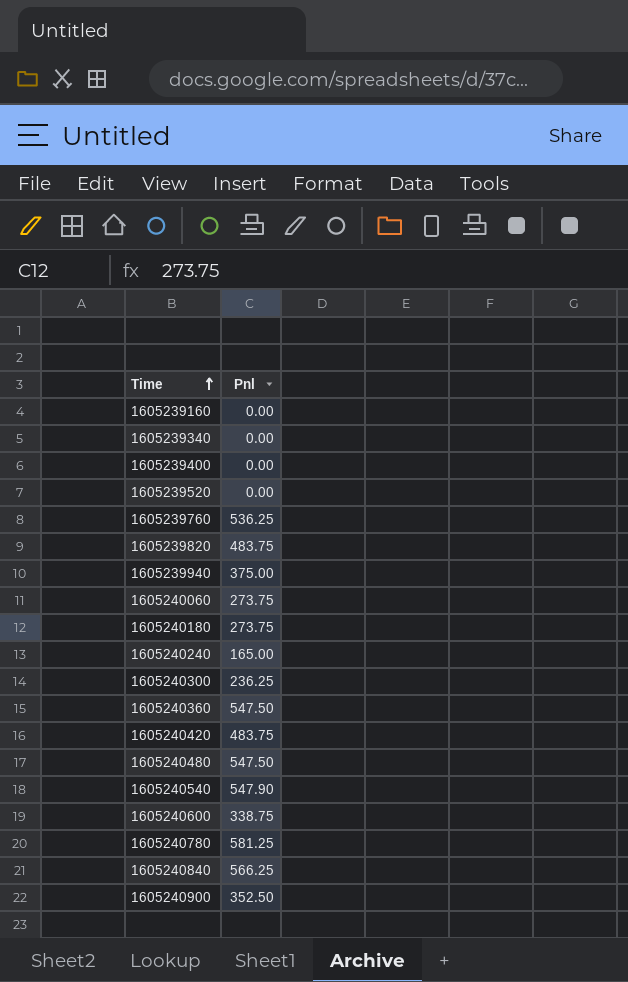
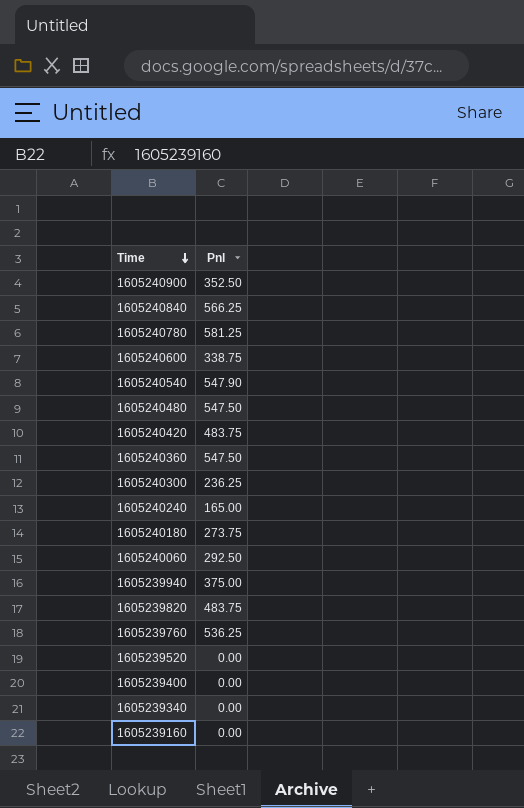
row order: Time ascending -> Time descending
1605240060 | Pnl: 273.75 -> 292.50

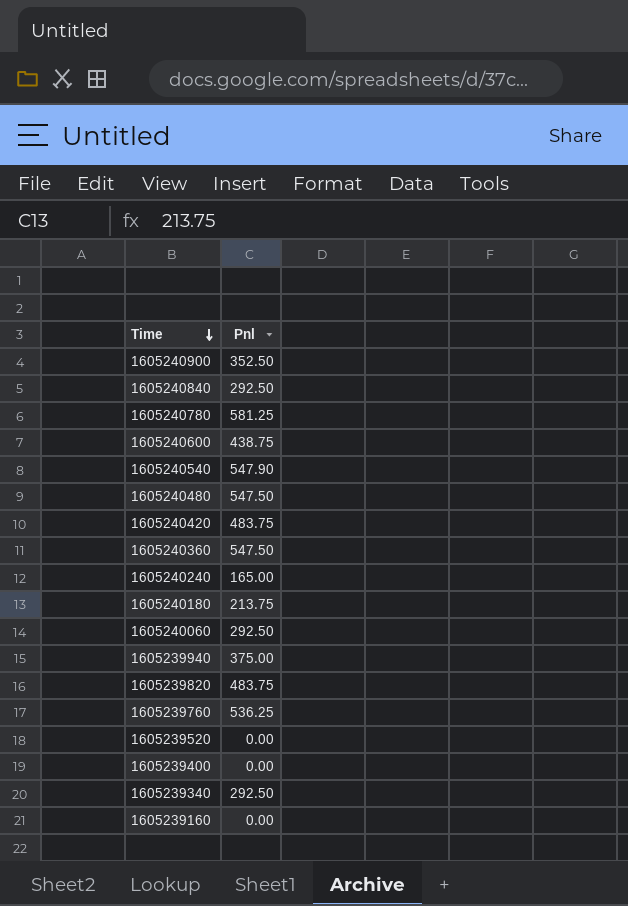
row 1605240300: 236.25 -> none
1605240840 | Pnl: 566.25 -> 292.50
1605240600 | Pnl: 338.75 -> 438.75
1605240180 | Pnl: 273.75 -> 213.75
1605239340 | Pnl: 0.00 -> 292.50

